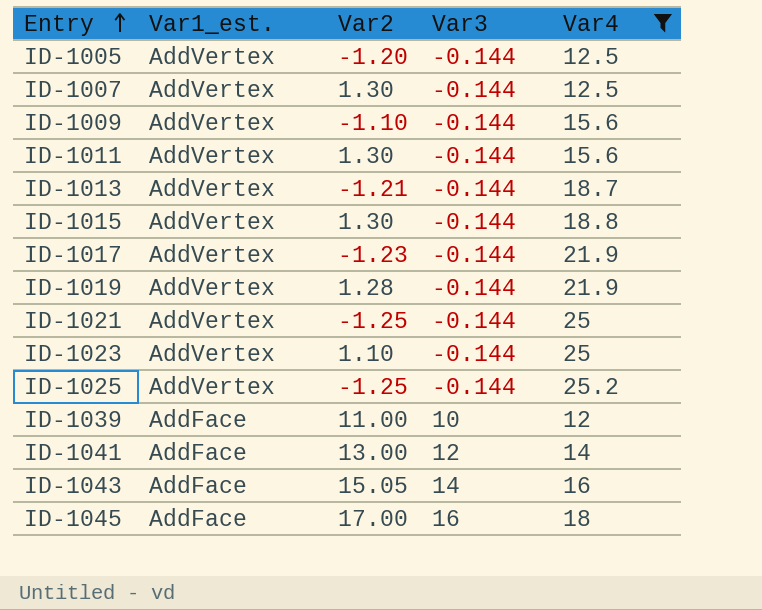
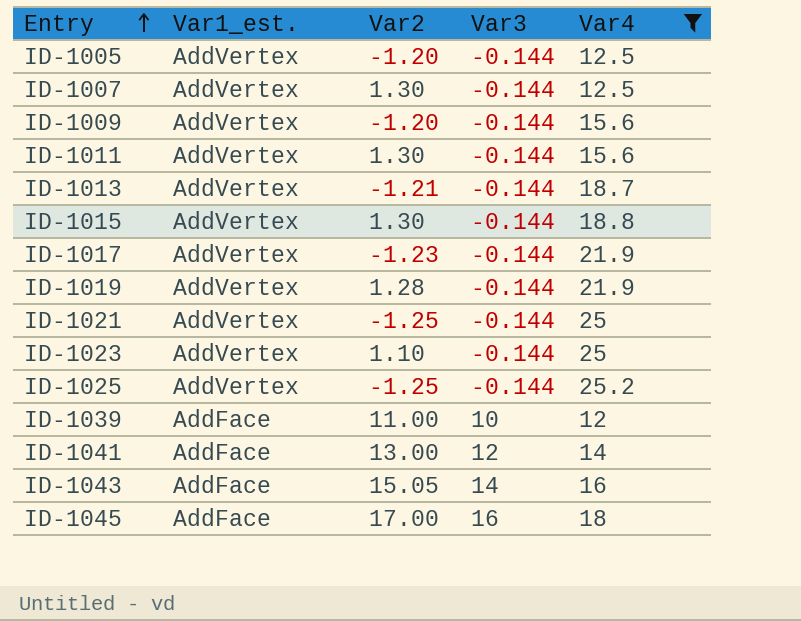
ID-1009 | Var2: -1.10 -> -1.20

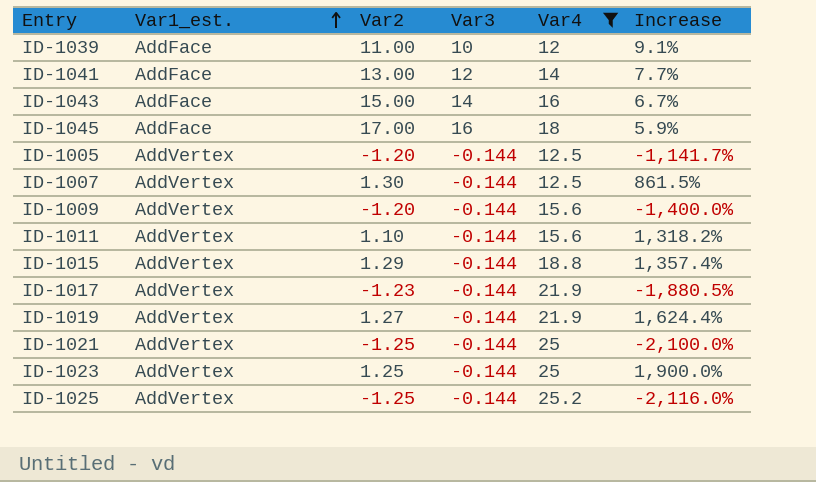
row order: Entry ascending -> Var1_est. ascending
column Increase | formula: none -> ([Var4] - [Var2]) / [Var2]
row ID-1013: AddVertex | -1.21 | -0.144 | 18.7 -> none
ID-1043 | Var2: 15.05 -> 15.00
ID-1011 | Var2: 1.30 -> 1.10
ID-1015 | Var2: 1.30 -> 1.29
ID-1019 | Var2: 1.28 -> 1.27
ID-1023 | Var2: 1.10 -> 1.25

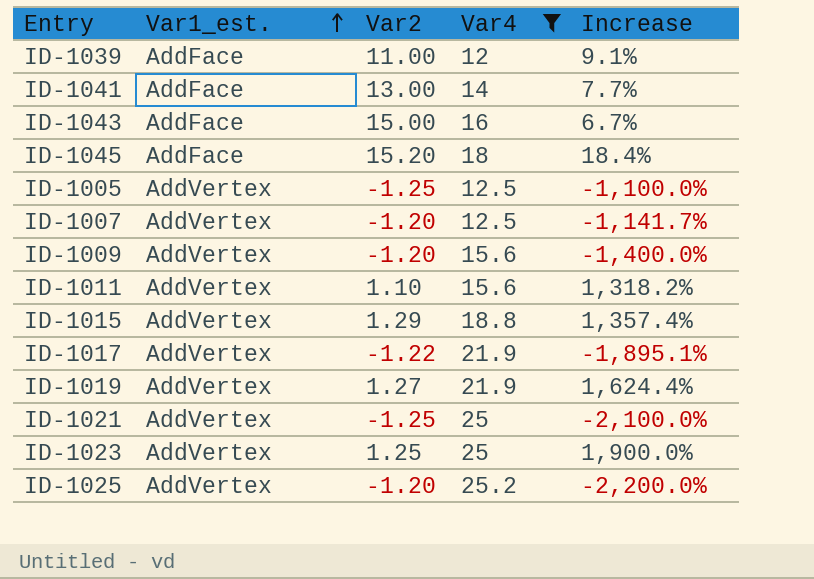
column Var3 | position: 4 -> none
ID-1045 | Var2: 17.00 -> 15.20
ID-1045 | Increase: 5.9% -> 18.4%
ID-1005 | Var2: -1.20 -> -1.25
ID-1005 | Increase: -1,141.7% -> -1,100.0%
ID-1007 | Var2: 1.30 -> -1.20
ID-1007 | Increase: 861.5% -> -1,141.7%
ID-1017 | Var2: -1.23 -> -1.22
ID-1017 | Increase: -1,880.5% -> -1,895.1%
ID-1025 | Var2: -1.25 -> -1.20
ID-1025 | Increase: -2,116.0% -> -2,200.0%

